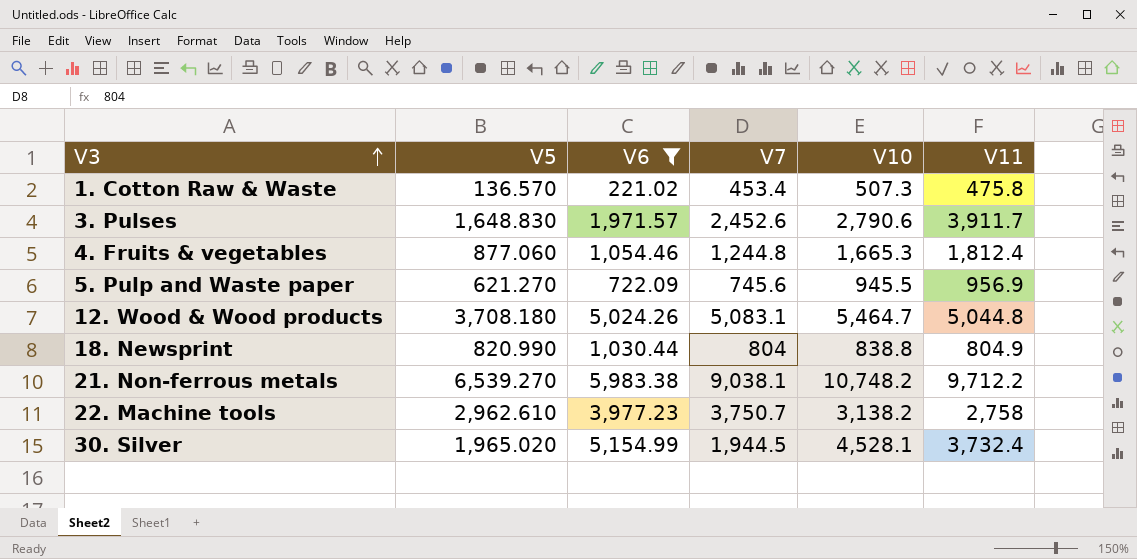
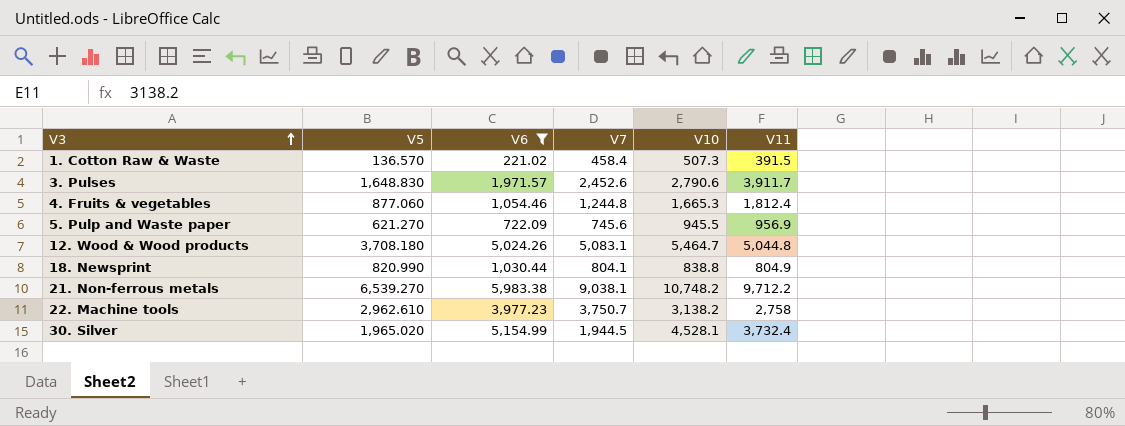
1. Cotton Raw & Waste | V7: 453.4 -> 458.4
1. Cotton Raw & Waste | V11: 475.8 -> 391.5
18. Newsprint | V7: 804 -> 804.1

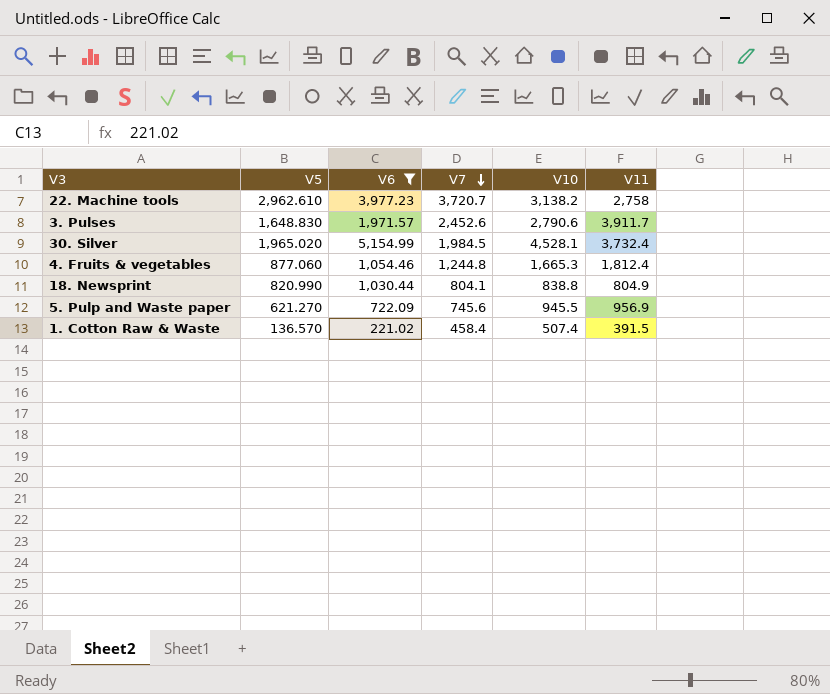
row order: V3 ascending -> V7 descending
row 12. Wood & Wood products: 3,708.180 | 5,024.26 | 5,083.1 | 5,464.7 | 5,044.8 -> none
row 21. Non-ferrous metals: 6,539.270 | 5,983.38 | 9,038.1 | 10,748.2 | 9,712.2 -> none
22. Machine tools | V7: 3,750.7 -> 3,720.7
30. Silver | V7: 1,944.5 -> 1,984.5
1. Cotton Raw & Waste | V10: 507.3 -> 507.4

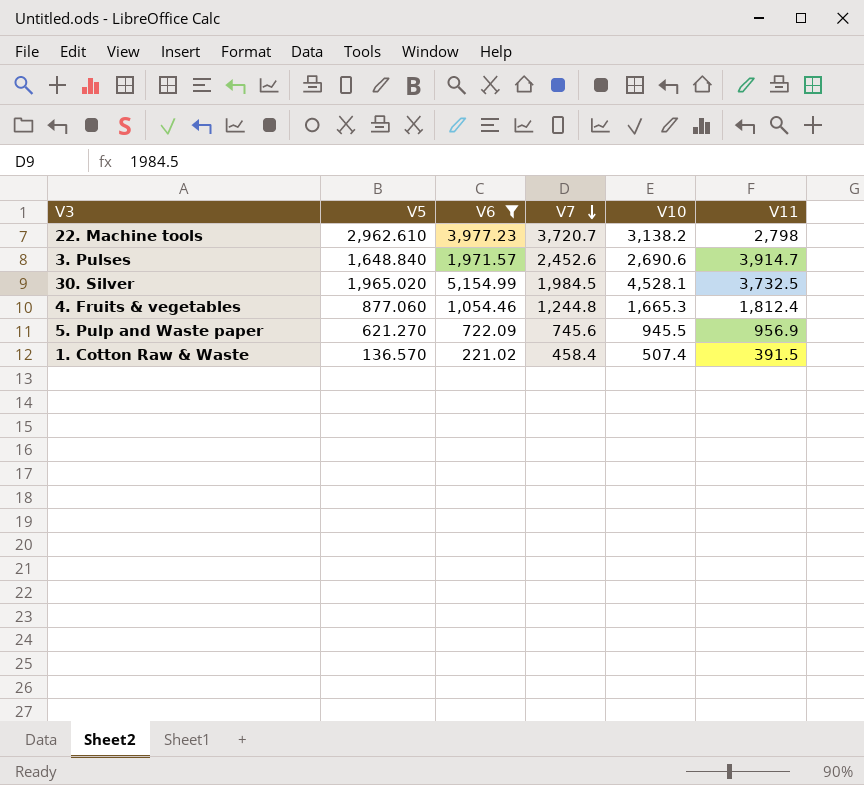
row 18. Newsprint: 820.990 | 1,030.44 | 804.1 | 838.8 | 804.9 -> none
22. Machine tools | V11: 2,758 -> 2,798
3. Pulses | V5: 1,648.830 -> 1,648.840
3. Pulses | V10: 2,790.6 -> 2,690.6
3. Pulses | V11: 3,911.7 -> 3,914.7
30. Silver | V11: 3,732.4 -> 3,732.5

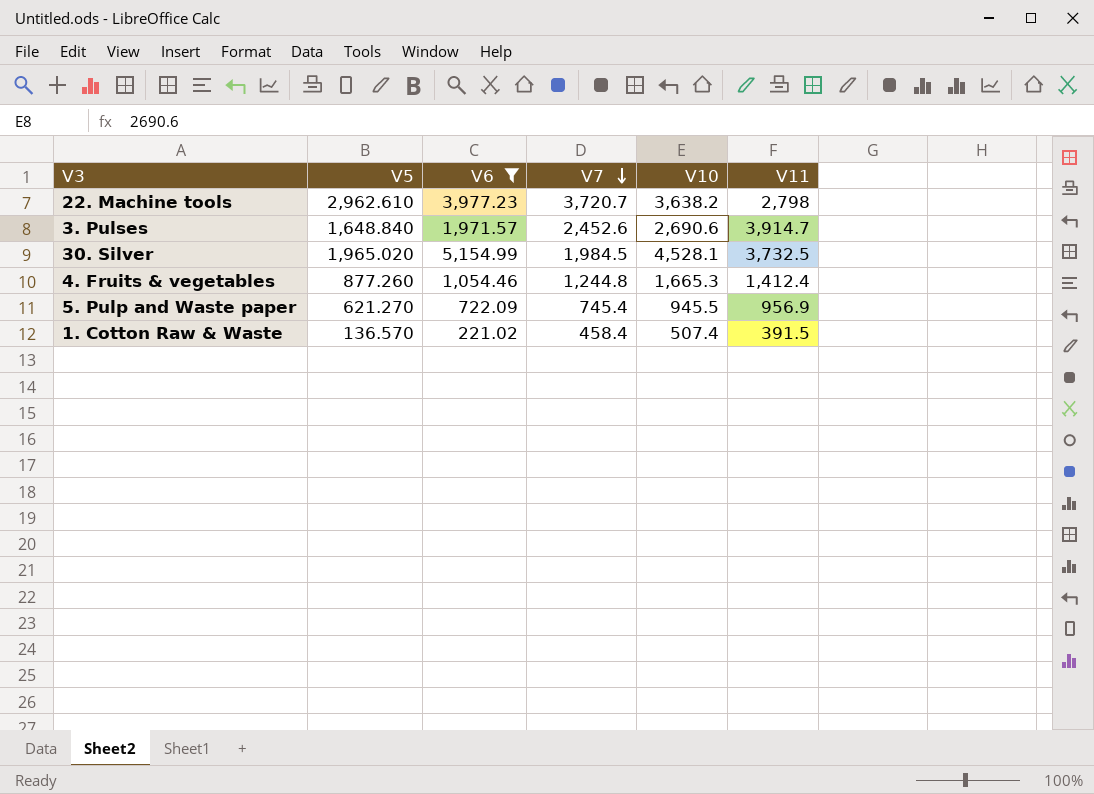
22. Machine tools | V10: 3,138.2 -> 3,638.2
4. Fruits & vegetables | V5: 877.060 -> 877.260
4. Fruits & vegetables | V11: 1,812.4 -> 1,412.4
5. Pulp and Waste paper | V7: 745.6 -> 745.4

